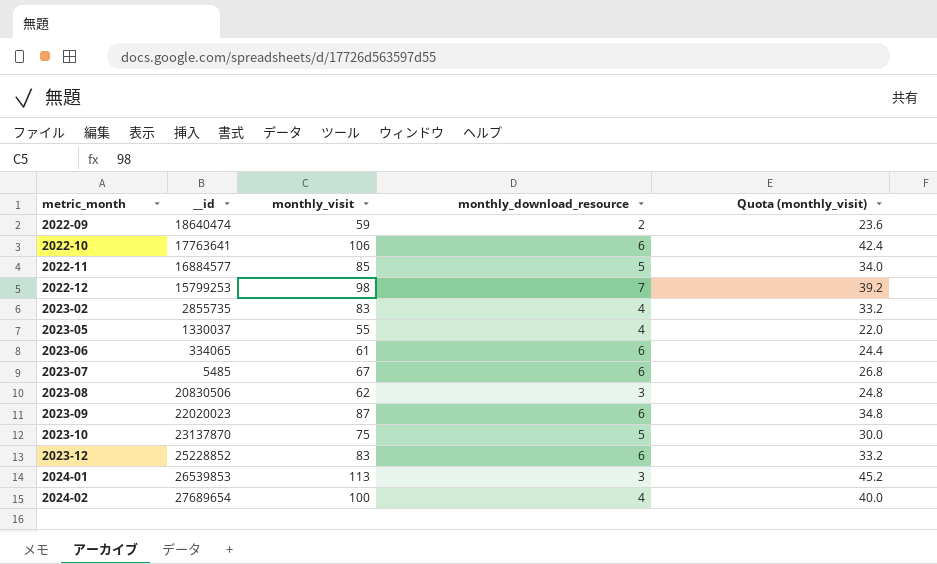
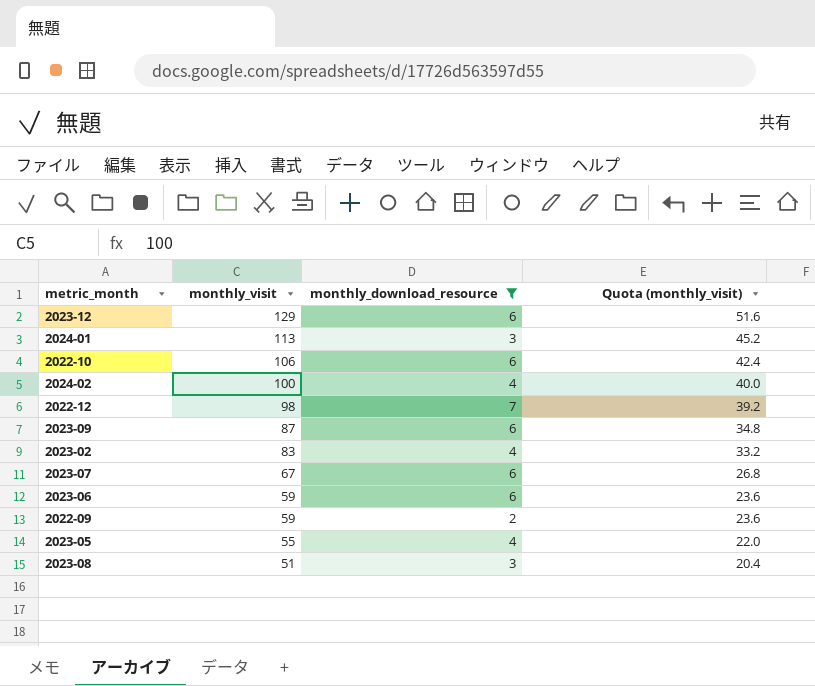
filter: none -> monthly_download_resource != 5
row order: metric_month ascending -> monthly_visit descending
column __id | position: 2 -> none
2023-12 | monthly_visit: 83 -> 129
2023-12 | Quota (monthly_visit): 33.2 -> 51.6
2023-06 | monthly_visit: 61 -> 59
2023-06 | Quota (monthly_visit): 24.4 -> 23.6
2023-08 | monthly_visit: 62 -> 51
2023-08 | Quota (monthly_visit): 24.8 -> 20.4

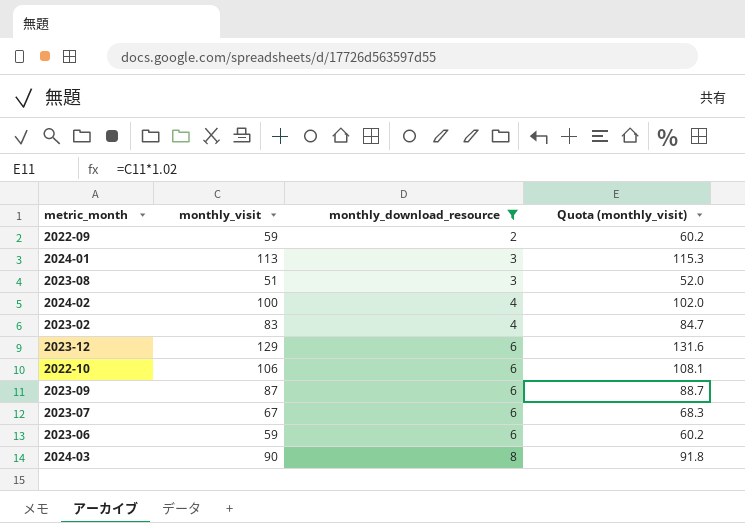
row order: monthly_visit descending -> monthly_download_resource ascending
column Quota (monthly_visit) | formula: [monthly_visit] * 0.4 -> [monthly_visit] * 1.02
row 2022-12: 98 | 7 | 39.2 -> none
row 2023-05: 55 | 4 | 22.0 -> none
row 2024-03: none -> 90 | 8 | 91.8

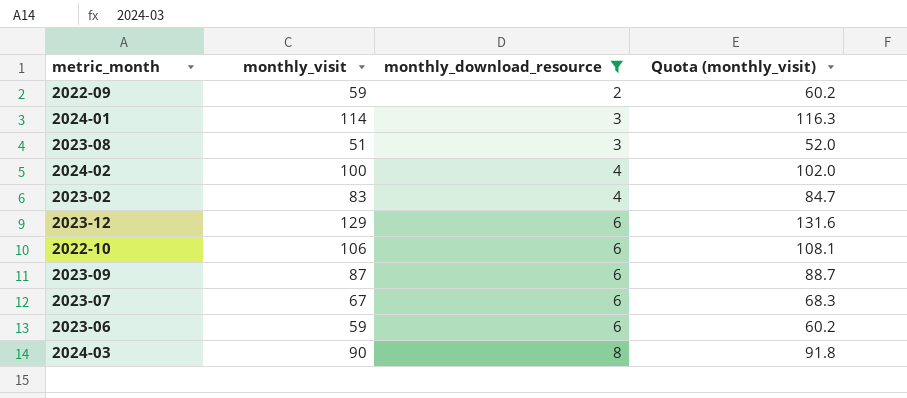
2024-01 | monthly_visit: 113 -> 114
2024-01 | Quota (monthly_visit): 115.3 -> 116.3

